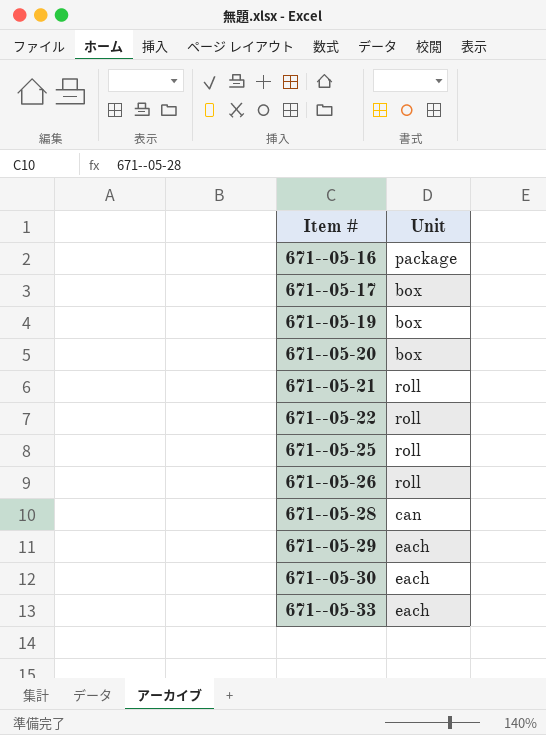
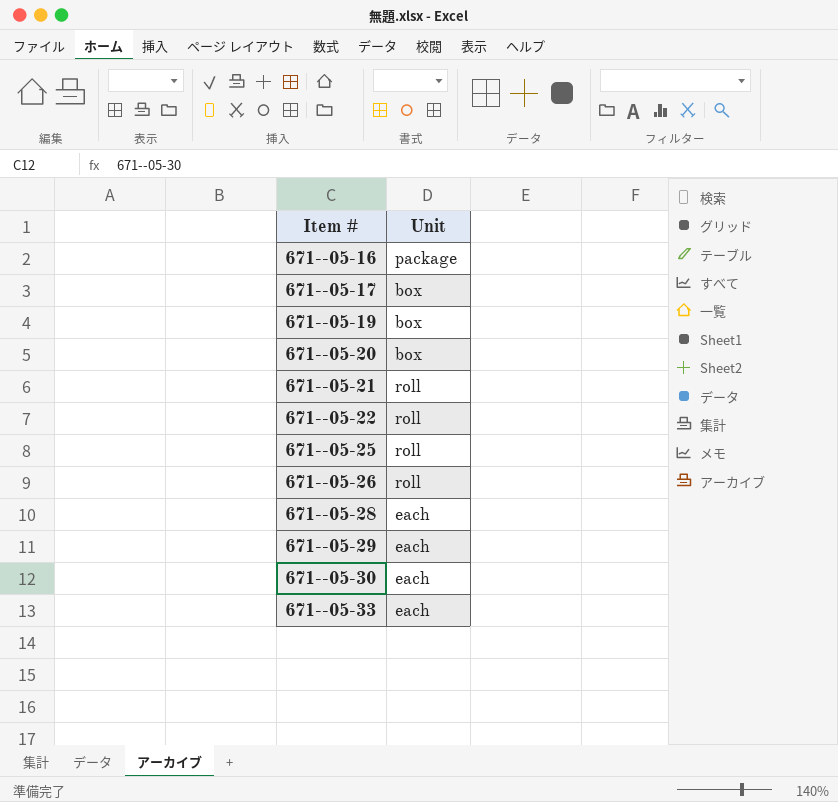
671--05-28 | Unit: can -> each

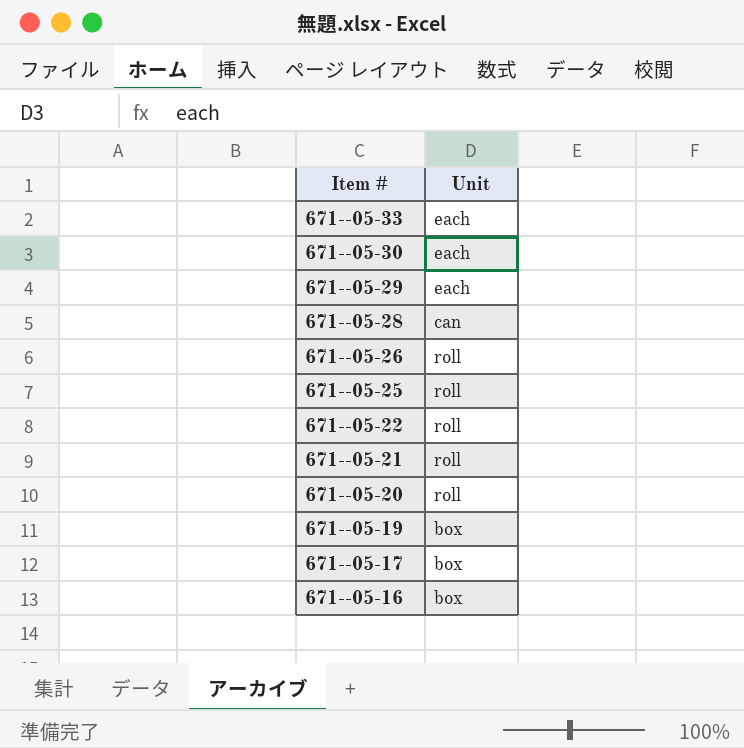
row order: Item # ascending -> Item # descending
671--05-28 | Unit: each -> can
671--05-20 | Unit: box -> roll
671--05-16 | Unit: package -> box

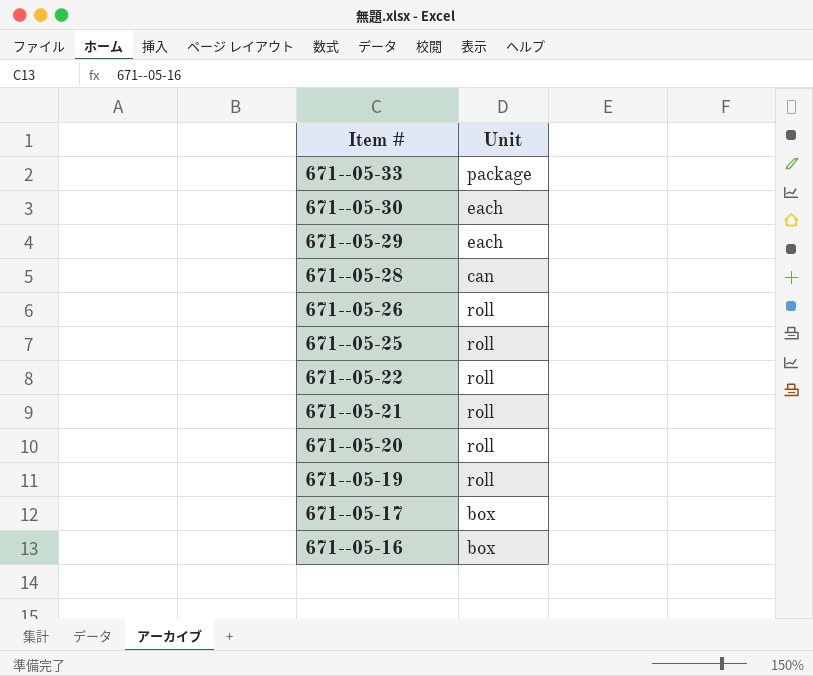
671--05-33 | Unit: each -> package
671--05-19 | Unit: box -> roll

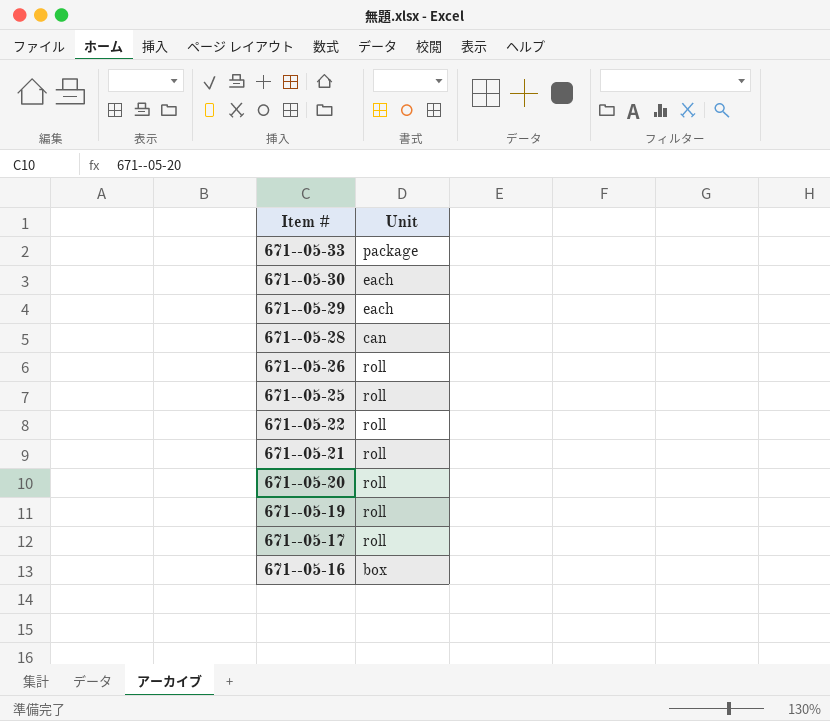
671--05-17 | Unit: box -> roll

